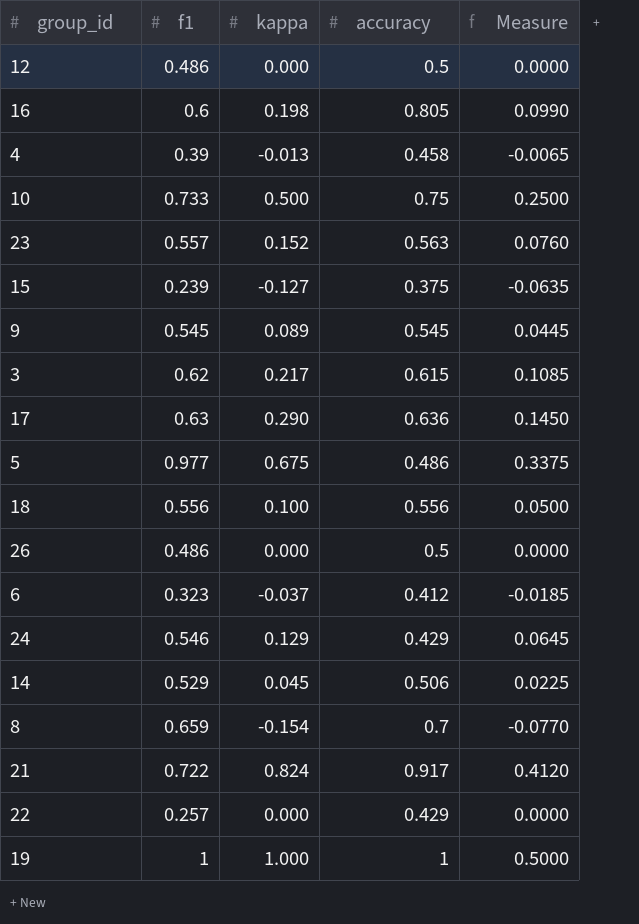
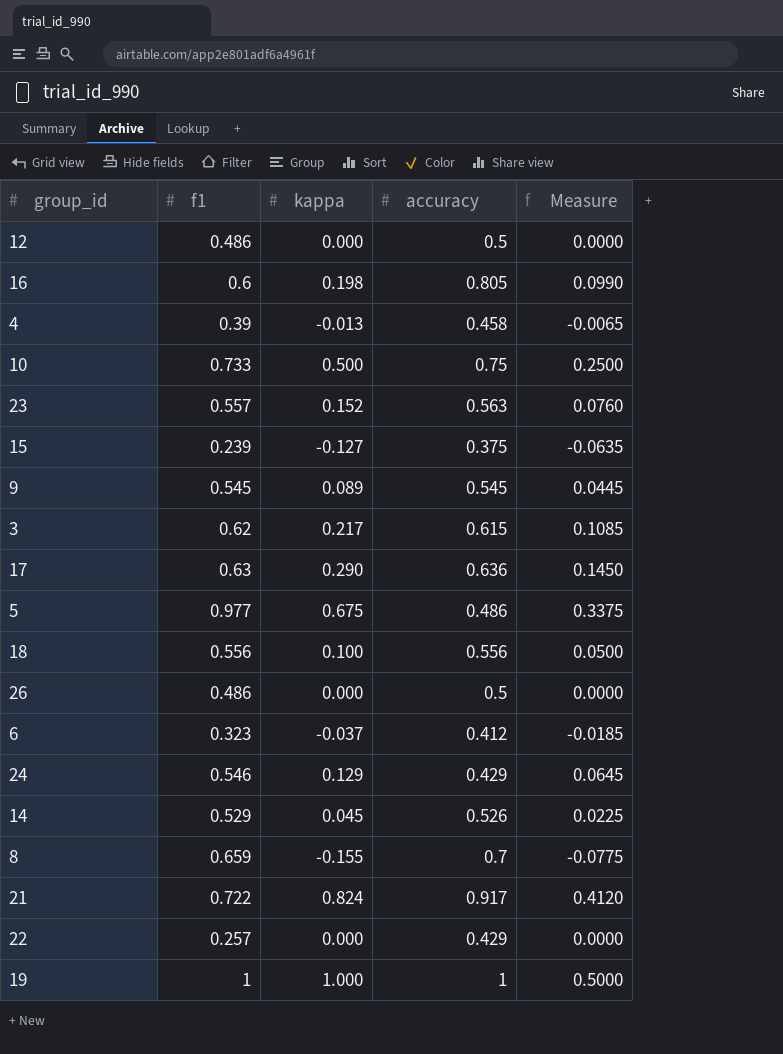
14 | accuracy: 0.506 -> 0.526
8 | kappa: -0.154 -> -0.155
8 | Measure: -0.0770 -> -0.0775

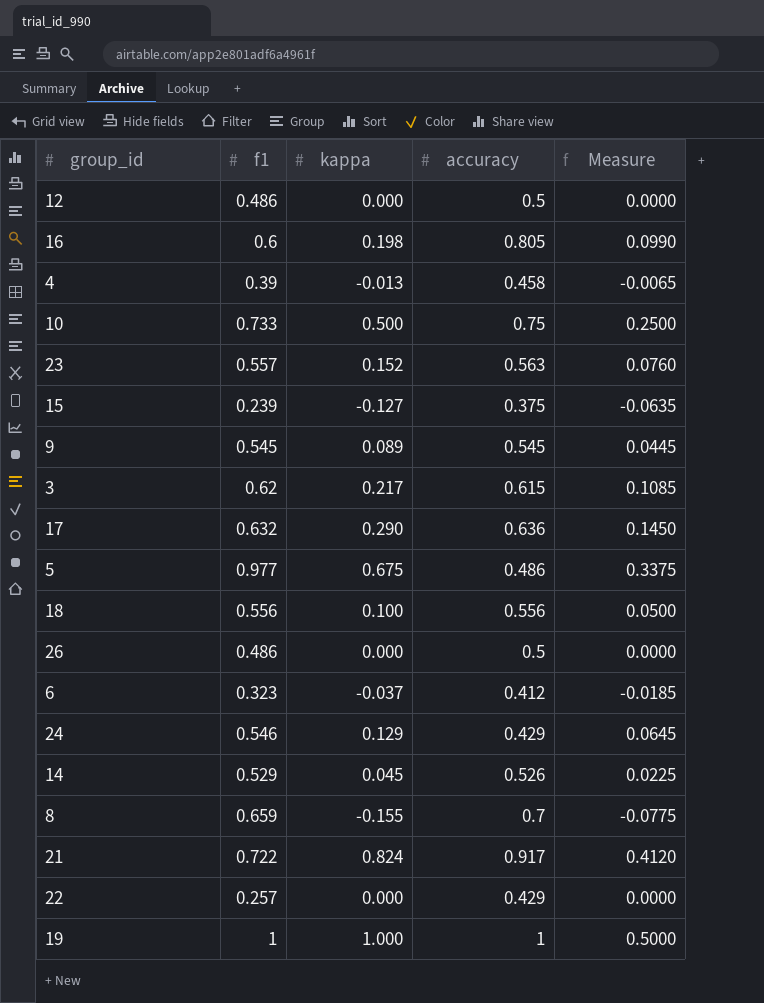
17 | f1: 0.63 -> 0.632

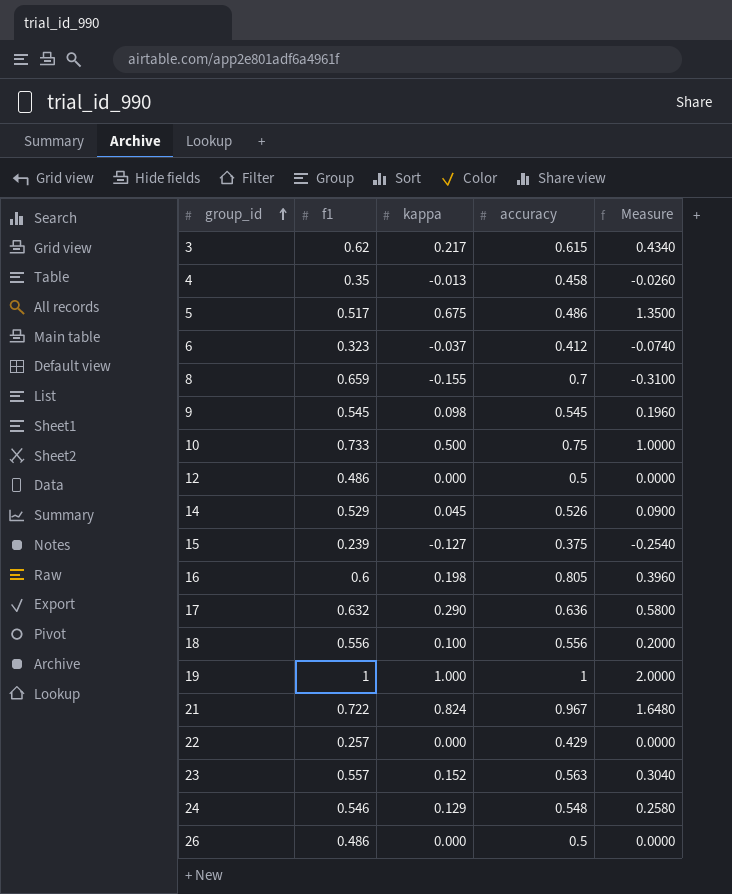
row order: none -> group_id ascending
column Measure | formula: [kappa] * 0.5 -> [kappa] * 2
4 | f1: 0.39 -> 0.35
5 | f1: 0.977 -> 0.517
9 | kappa: 0.089 -> 0.098
21 | accuracy: 0.917 -> 0.967
24 | accuracy: 0.429 -> 0.548

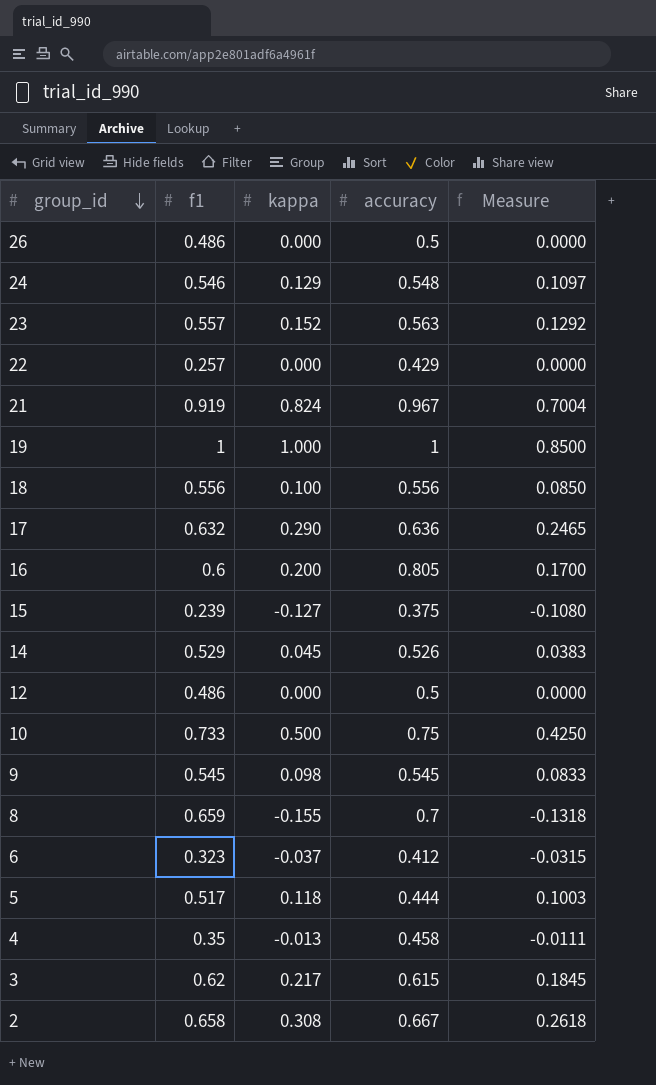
row order: group_id ascending -> group_id descending
column Measure | formula: [kappa] * 2 -> [kappa] * 0.85
21 | f1: 0.722 -> 0.919
16 | kappa: 0.198 -> 0.200
5 | kappa: 0.675 -> 0.118
5 | accuracy: 0.486 -> 0.444
row 2: none -> 0.658 | 0.308 | 0.667 | 0.2618

